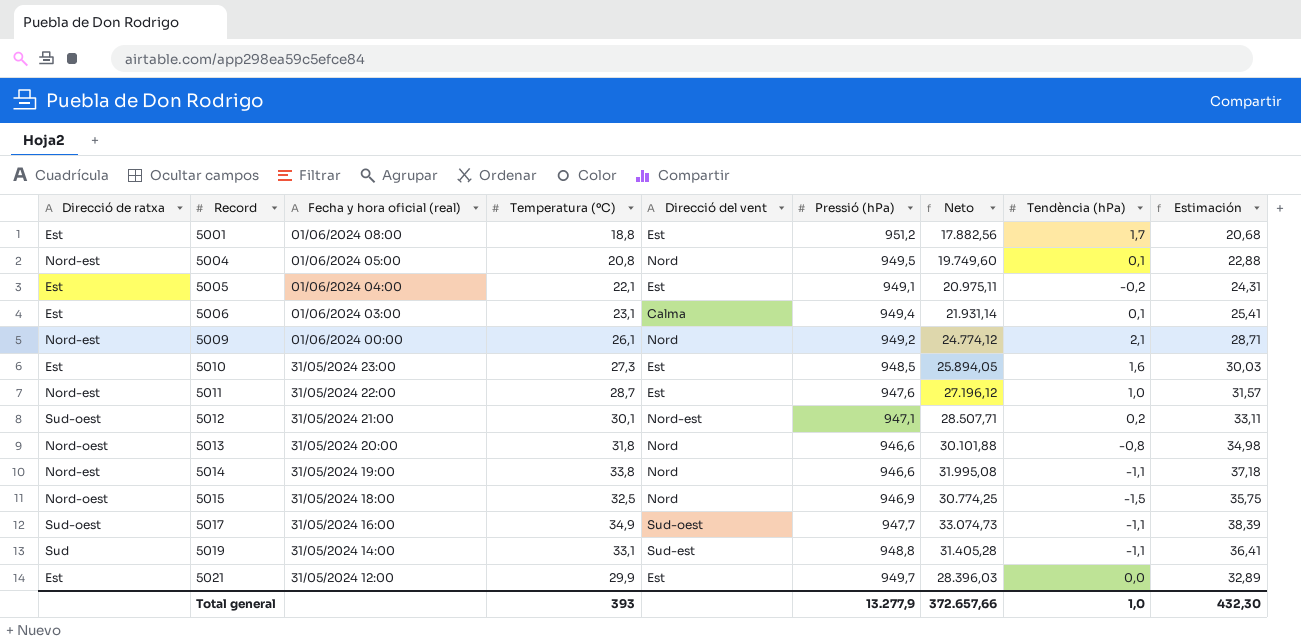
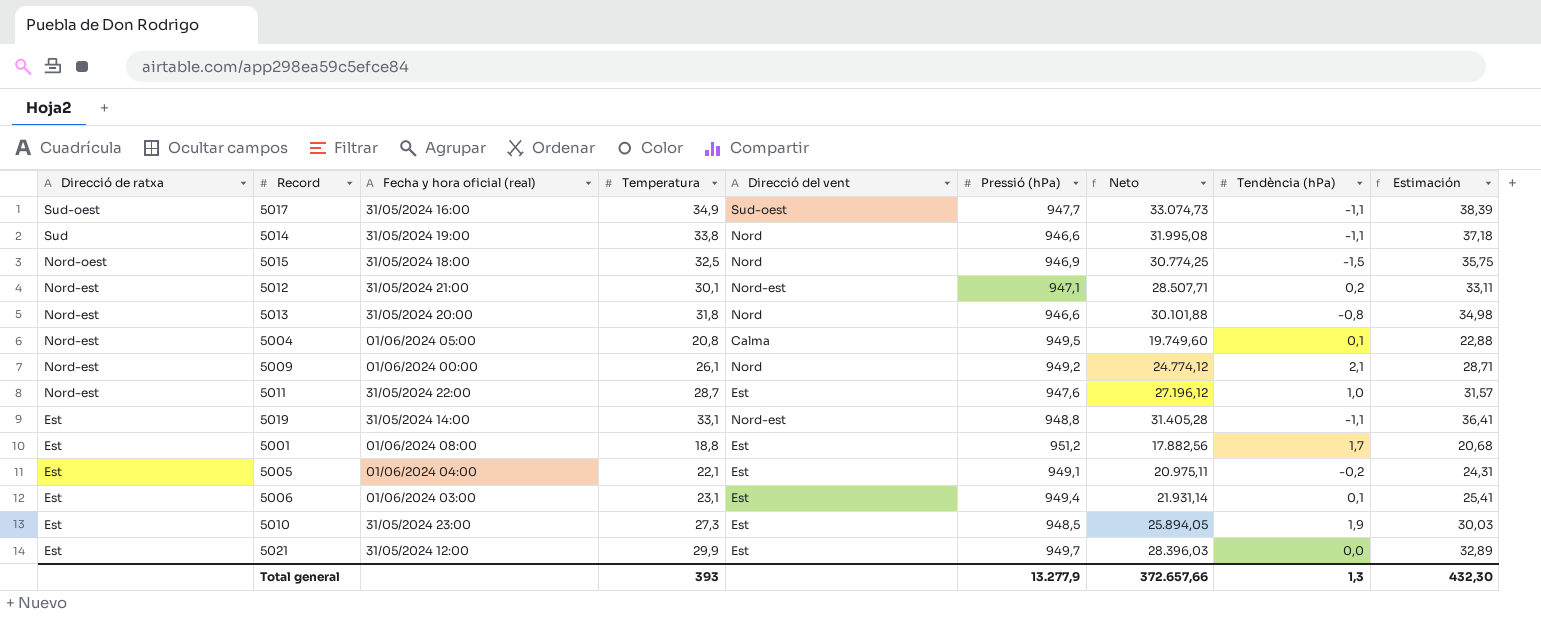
row order: Record ascending -> Direcció de ratxa descending
column name: Temperatura (ºC) -> Temperatura
5014 | Direcció de ratxa: Nord-est -> Sud
5012 | Direcció de ratxa: Sud-oest -> Nord-est
5013 | Direcció de ratxa: Nord-oest -> Nord-est
5004 | Direcció del vent: Nord -> Calma
5019 | Direcció de ratxa: Sud -> Est
5019 | Direcció del vent: Sud-est -> Nord-est
5006 | Direcció del vent: Calma -> Est
5010 | Tendència (hPa): 1,6 -> 1,9
Total general | Tendència (hPa): 1,0 -> 1,3

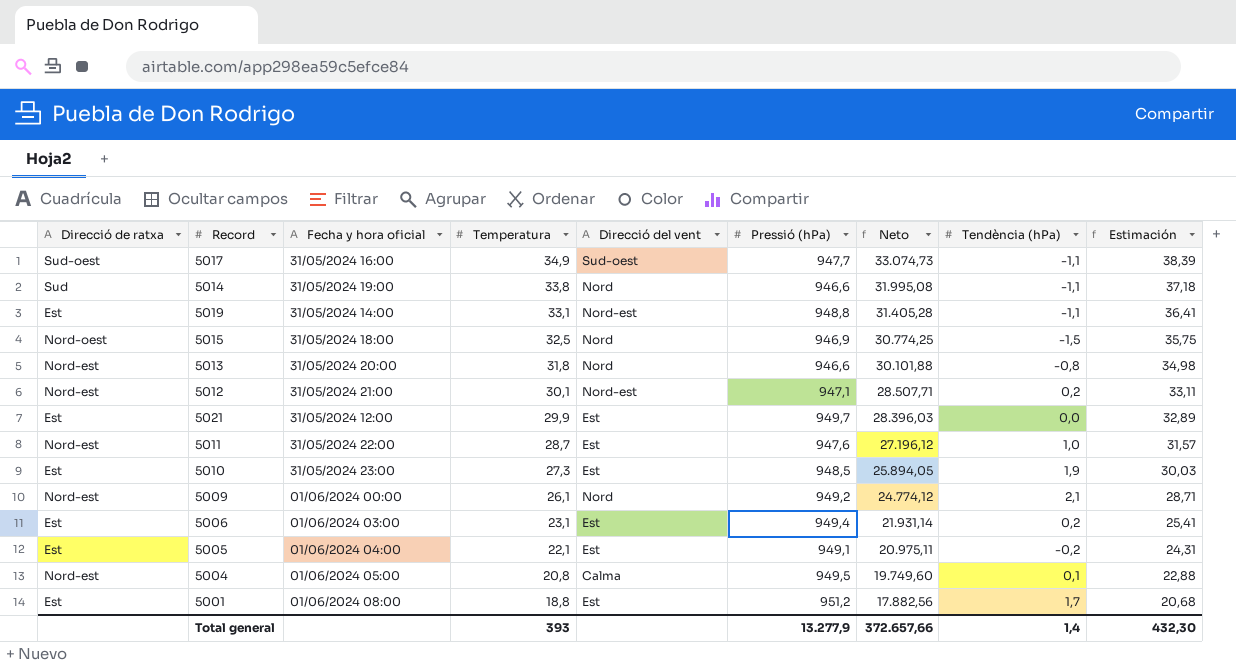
row order: Direcció de ratxa descending -> Temperatura descending
column name: Fecha y hora oficial (real) -> Fecha y hora oficial
5006 | Tendència (hPa): 0,1 -> 0,2
Total general | Tendència (hPa): 1,3 -> 1,4

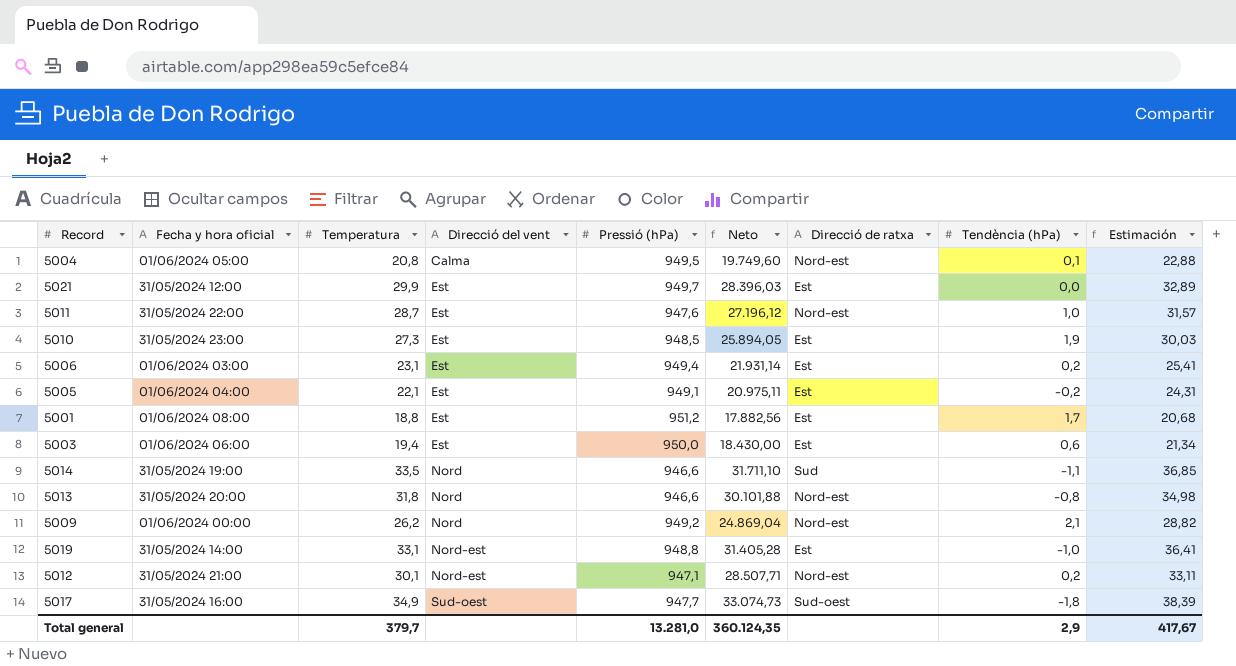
row order: Temperatura descending -> Direcció del vent ascending
column Direcció de ratxa | position: 1 -> 7
row 5015: Nord-oest | 31/05/2024 18:00 | 32,5 | Nord | 946,9 | 30.774,25 | -1,5 | 35,75 -> none
row 5003: none -> 01/06/2024 06:00 | 19,4 | Est | 950,0 | 18.430,00 | Est | 0,6 | 21,34
5014 | Temperatura: 33,8 -> 33,5
5014 | Neto: 31.995,08 -> 31.711,10
5014 | Estimación: 37,18 -> 36,85
5009 | Temperatura: 26,1 -> 26,2
5009 | Neto: 24.774,12 -> 24.869,04
5009 | Estimación: 28,71 -> 28,82
5019 | Tendència (hPa): -1,1 -> -1,0
5017 | Tendència (hPa): -1,1 -> -1,8
Total general | Temperatura: 393 -> 379,7
Total general | Pressió (hPa): 13.277,9 -> 13.281,0
Total general | Neto: 372.657,66 -> 360.124,35
Total general | Tendència (hPa): 1,4 -> 2,9
Total general | Estimación: 432,30 -> 417,67

